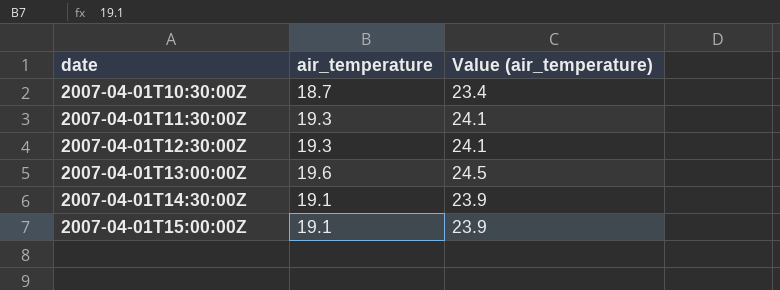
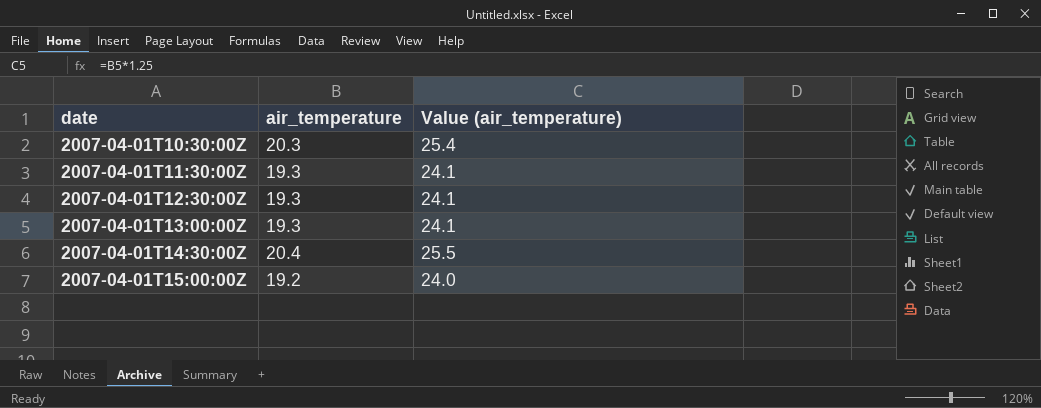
2007-04-01T10:30:00Z | air_temperature: 18.7 -> 20.3
2007-04-01T10:30:00Z | Value (air_temperature): 23.4 -> 25.4
2007-04-01T13:00:00Z | air_temperature: 19.6 -> 19.3
2007-04-01T13:00:00Z | Value (air_temperature): 24.5 -> 24.1
2007-04-01T14:30:00Z | air_temperature: 19.1 -> 20.4
2007-04-01T14:30:00Z | Value (air_temperature): 23.9 -> 25.5
2007-04-01T15:00:00Z | air_temperature: 19.1 -> 19.2
2007-04-01T15:00:00Z | Value (air_temperature): 23.9 -> 24.0

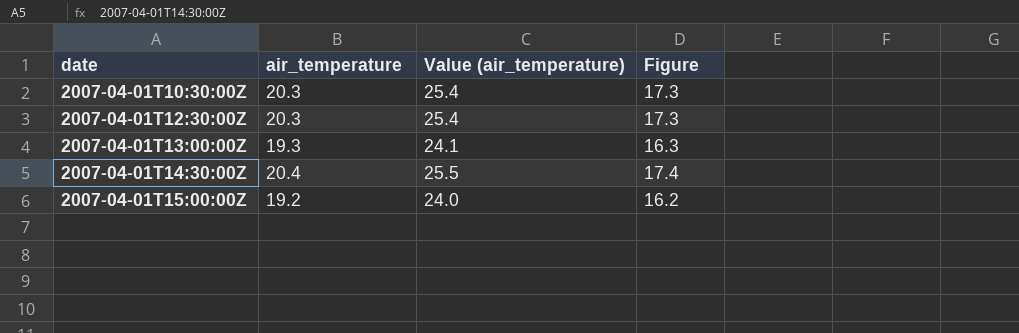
column Figure | formula: none -> [air_temperature] - 3
row 2007-04-01T11:30:00Z: 19.3 | 24.1 -> none
2007-04-01T12:30:00Z | air_temperature: 19.3 -> 20.3
2007-04-01T12:30:00Z | Value (air_temperature): 24.1 -> 25.4

